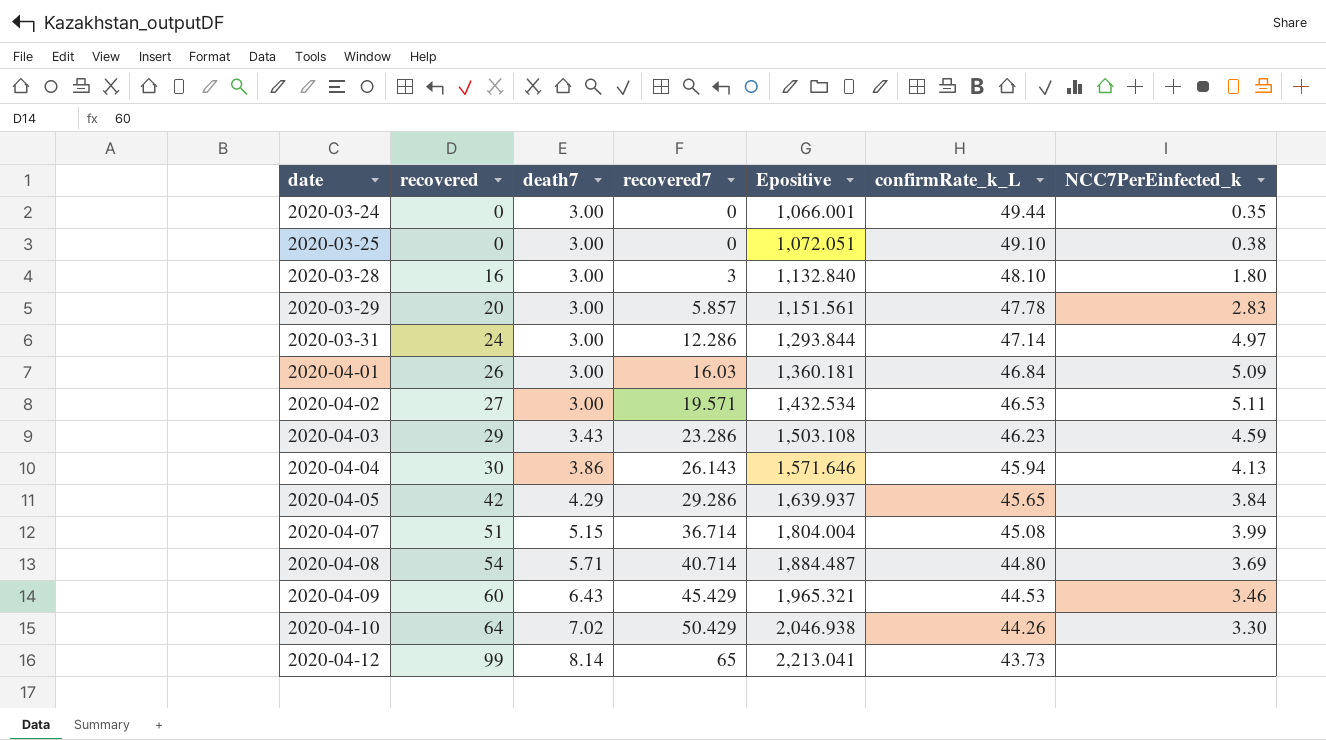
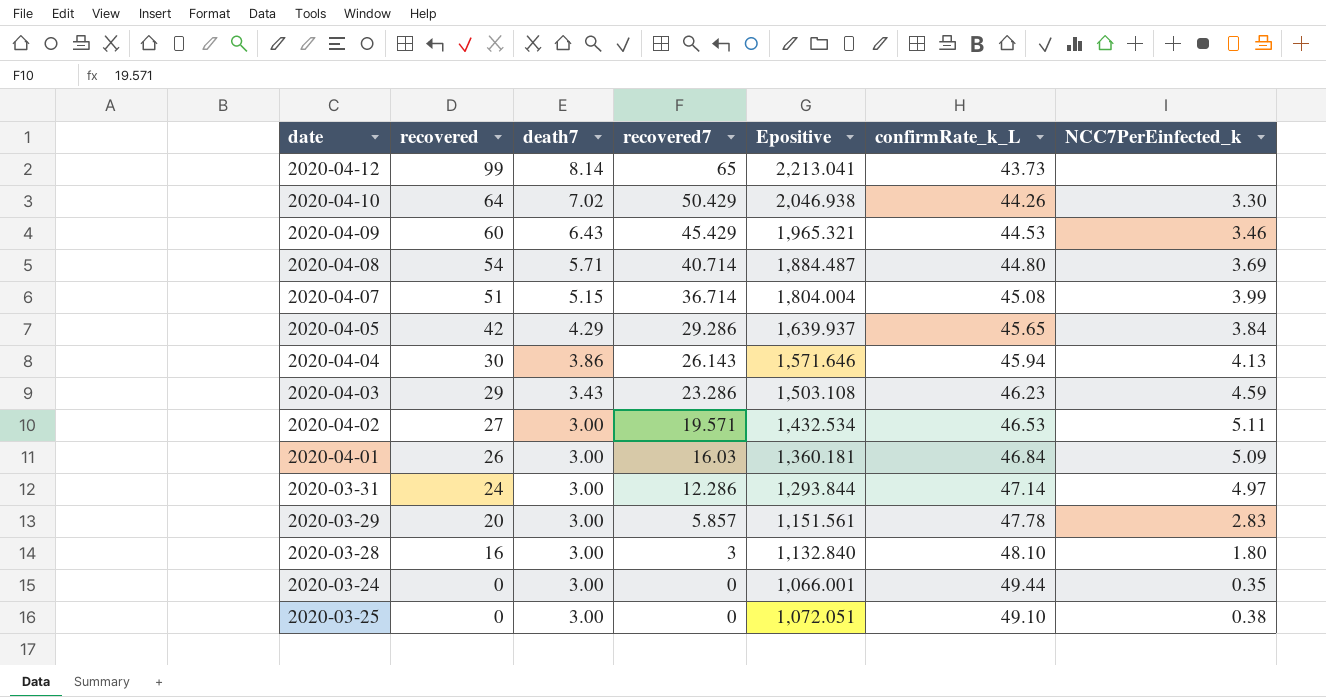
row order: date ascending -> recovered descending

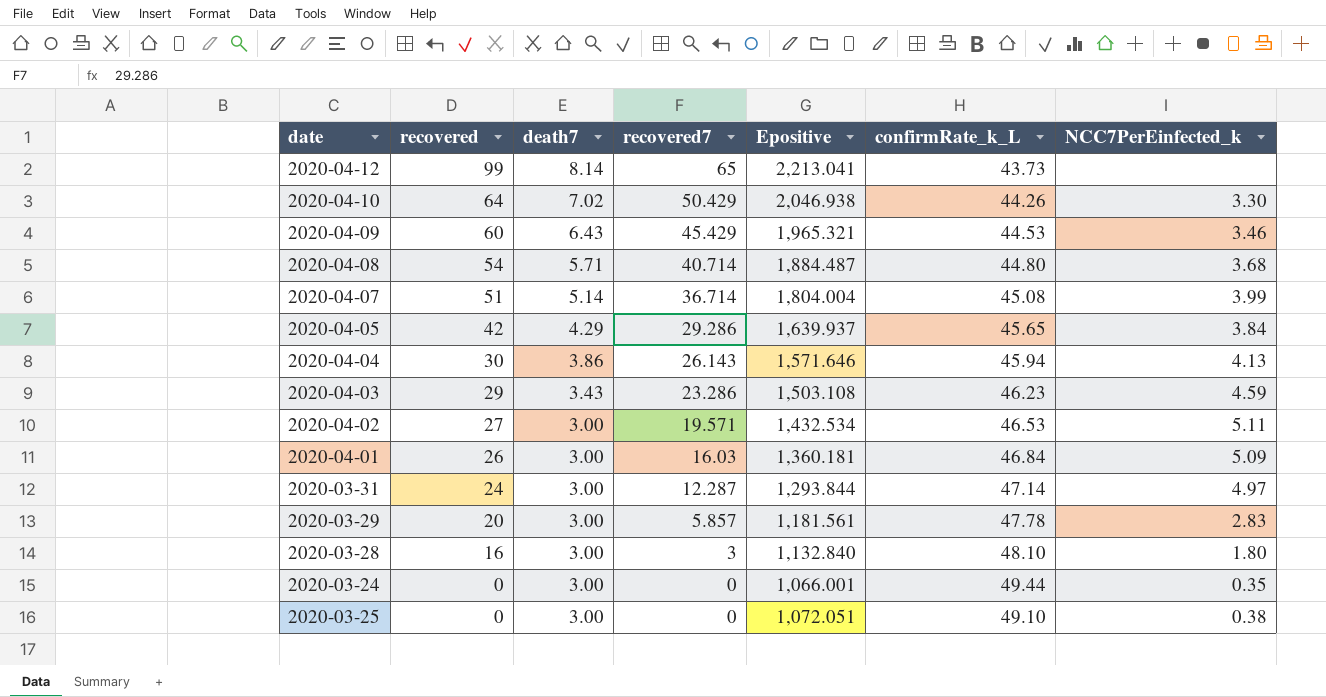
2020-04-08 | NCC7PerEinfected_k: 3.69 -> 3.68
2020-04-07 | death7: 5.15 -> 5.14
2020-03-31 | recovered7: 12.286 -> 12.287
2020-03-29 | Epositive: 1,151.561 -> 1,181.561

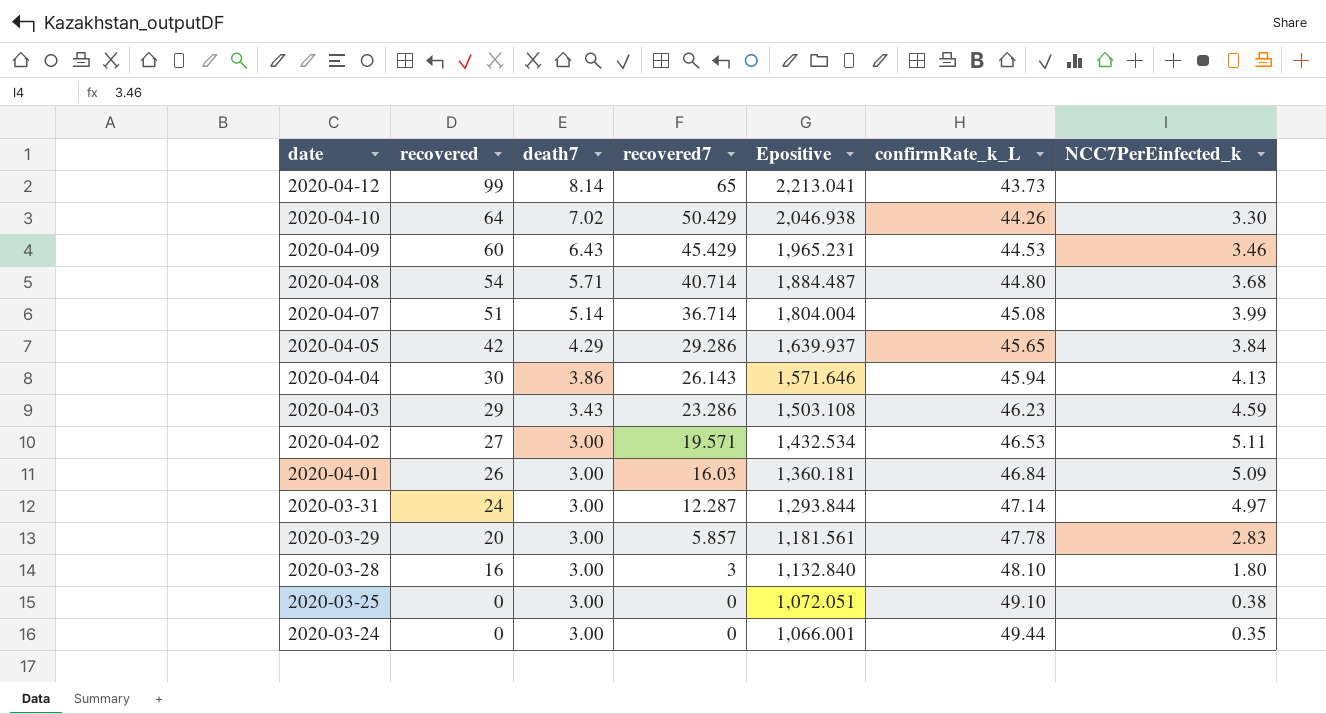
row order: recovered descending -> date descending
2020-04-09 | Epositive: 1,965.321 -> 1,965.231

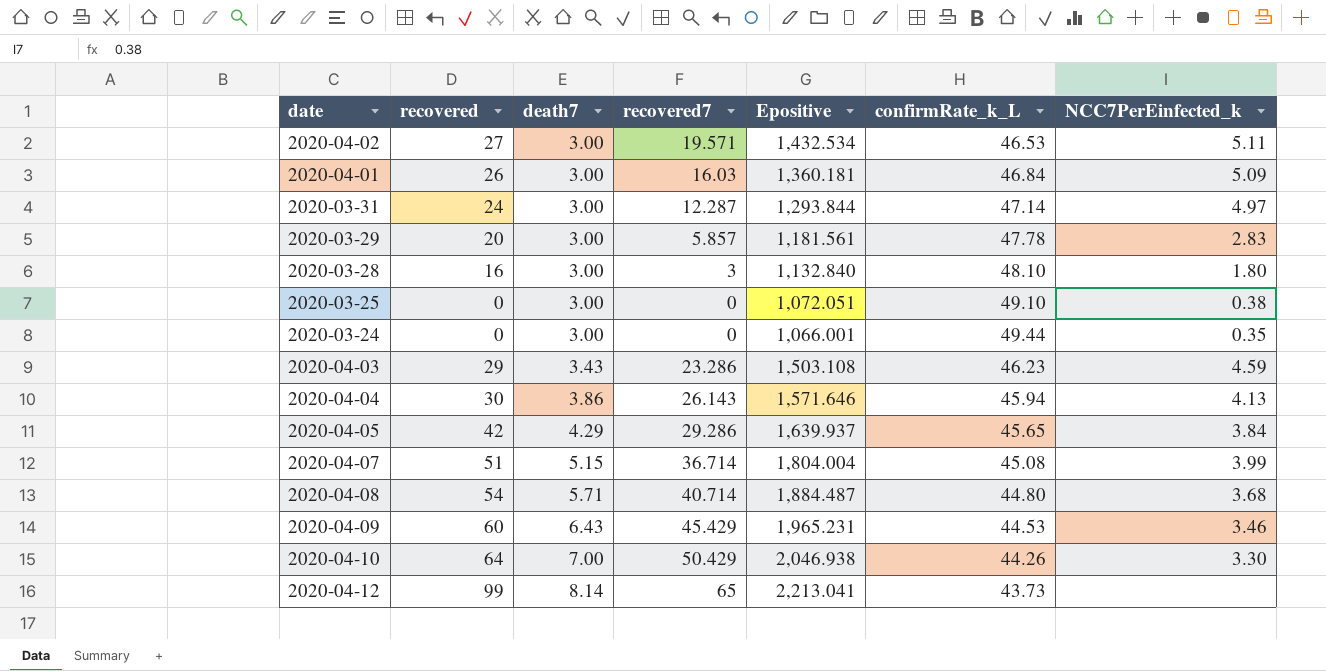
row order: date descending -> death7 ascending
2020-04-07 | death7: 5.14 -> 5.15
2020-04-10 | death7: 7.02 -> 7.00

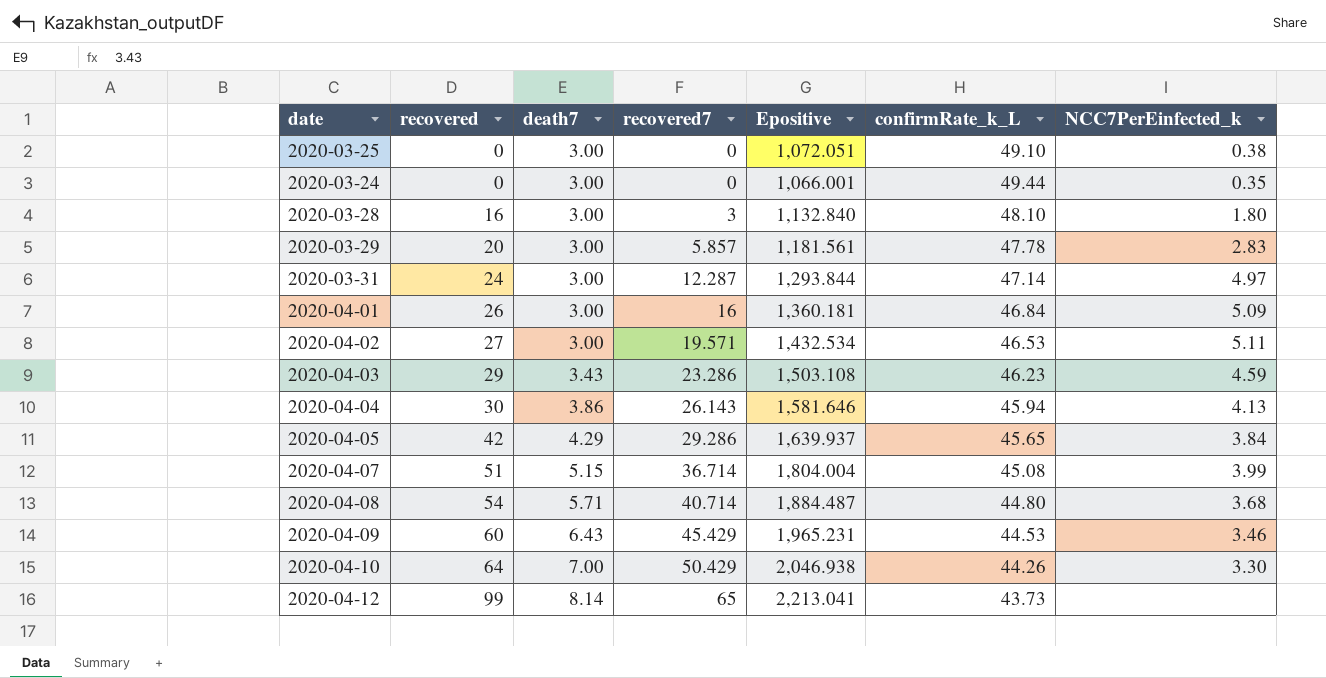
row order: death7 ascending -> recovered ascending
2020-04-01 | recovered7: 16.03 -> 16
2020-04-04 | Epositive: 1,571.646 -> 1,581.646

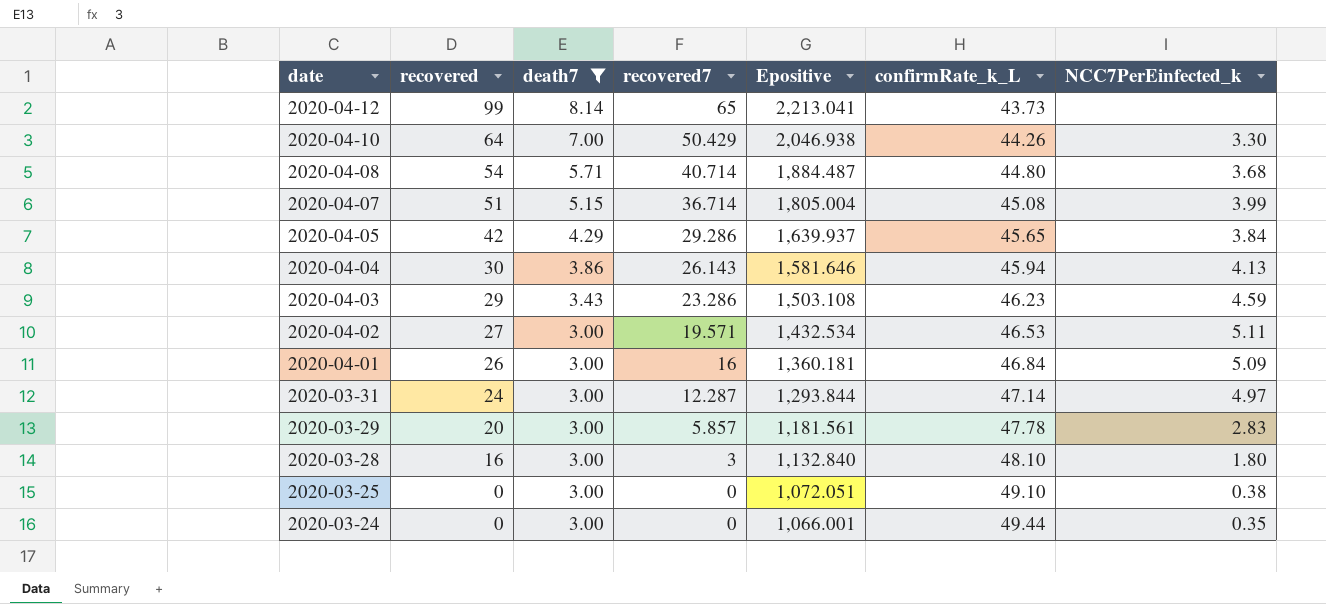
filter: none -> death7 != 6.43
row order: recovered ascending -> date descending
2020-04-07 | Epositive: 1,804.004 -> 1,805.004

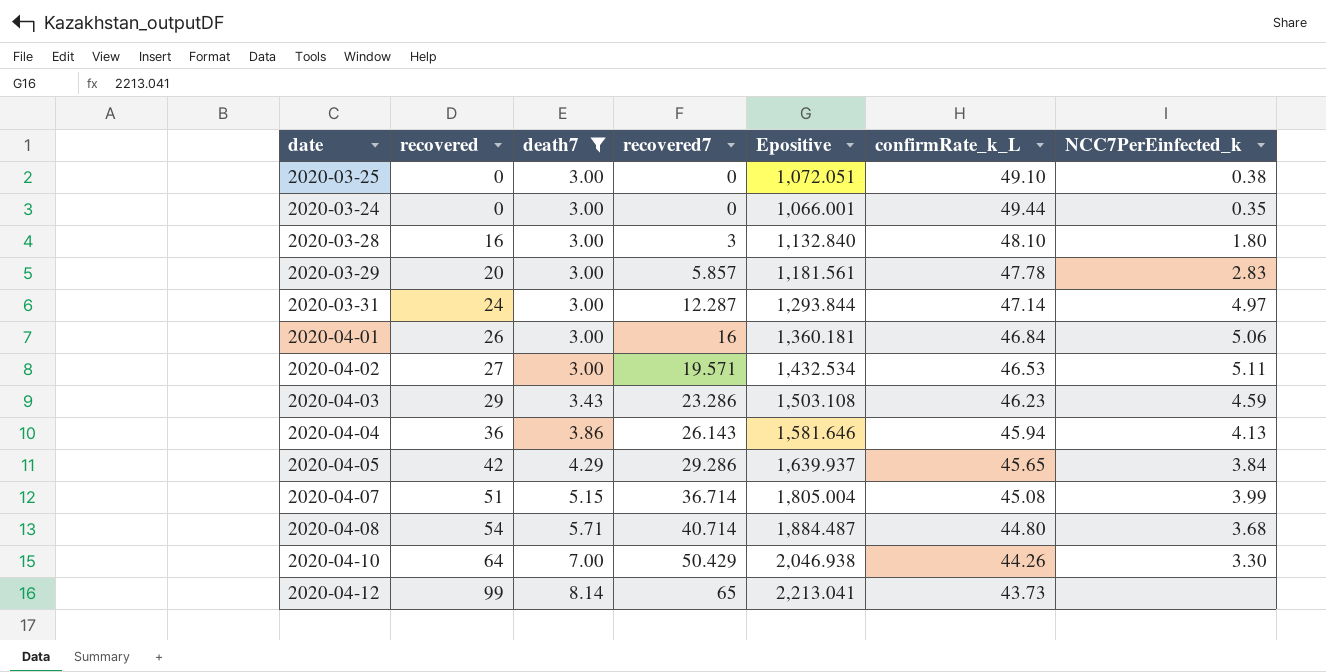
row order: date descending -> recovered ascending
2020-04-01 | NCC7PerEinfected_k: 5.09 -> 5.06
2020-04-04 | recovered: 30 -> 36

